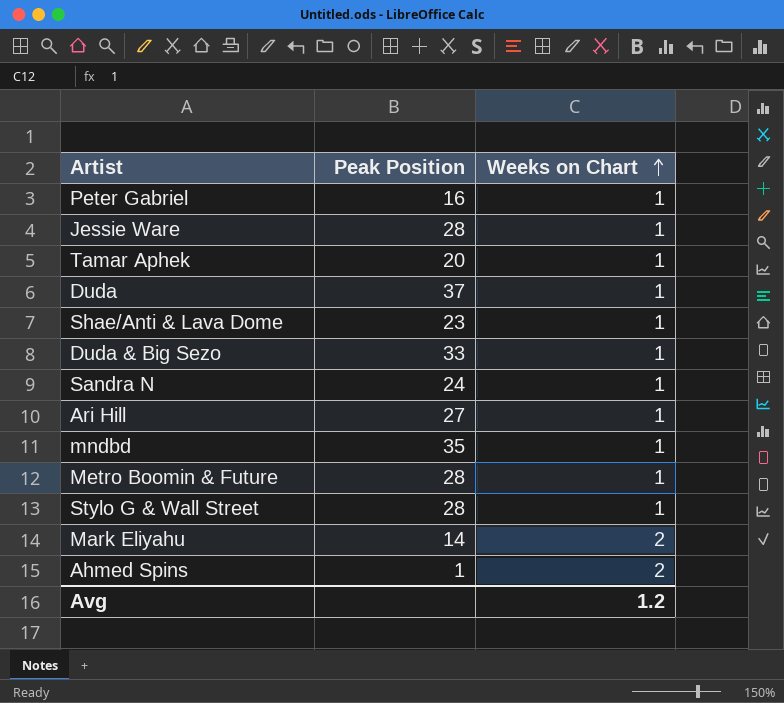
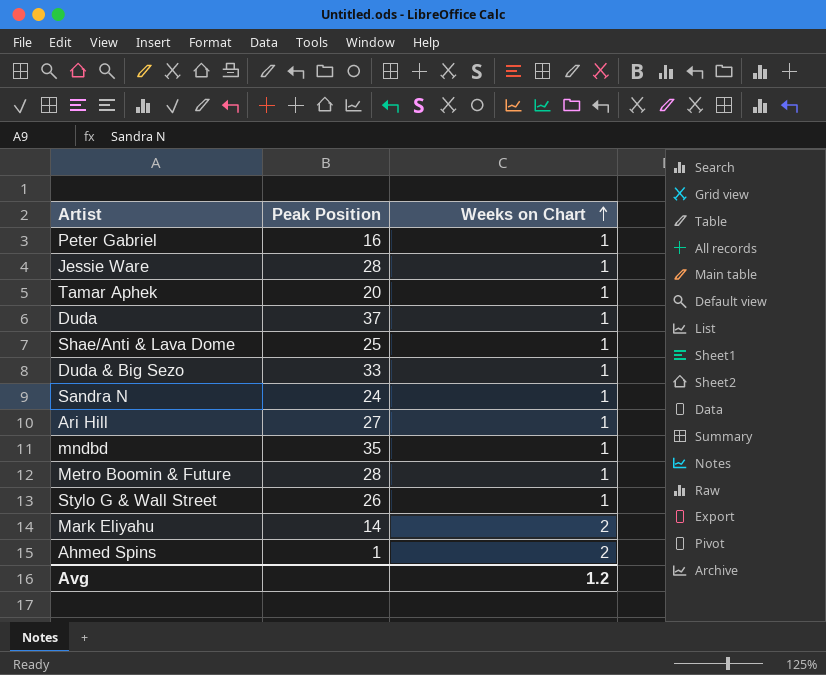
Shae/Anti & Lava Dome | Peak Position: 23 -> 25
Stylo G & Wall Street | Peak Position: 28 -> 26

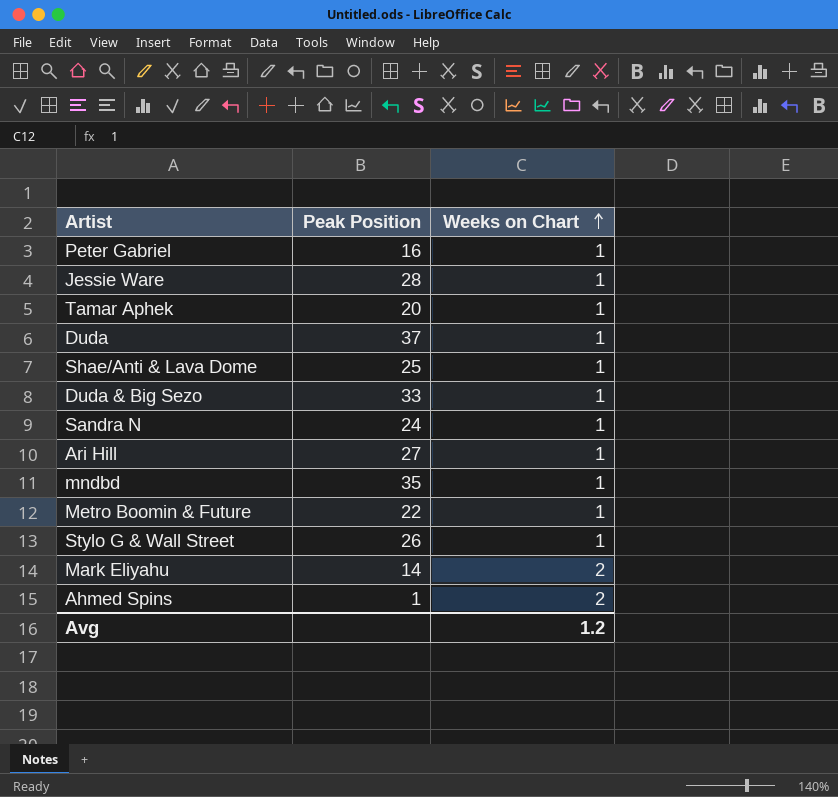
Metro Boomin & Future | Peak Position: 28 -> 22

